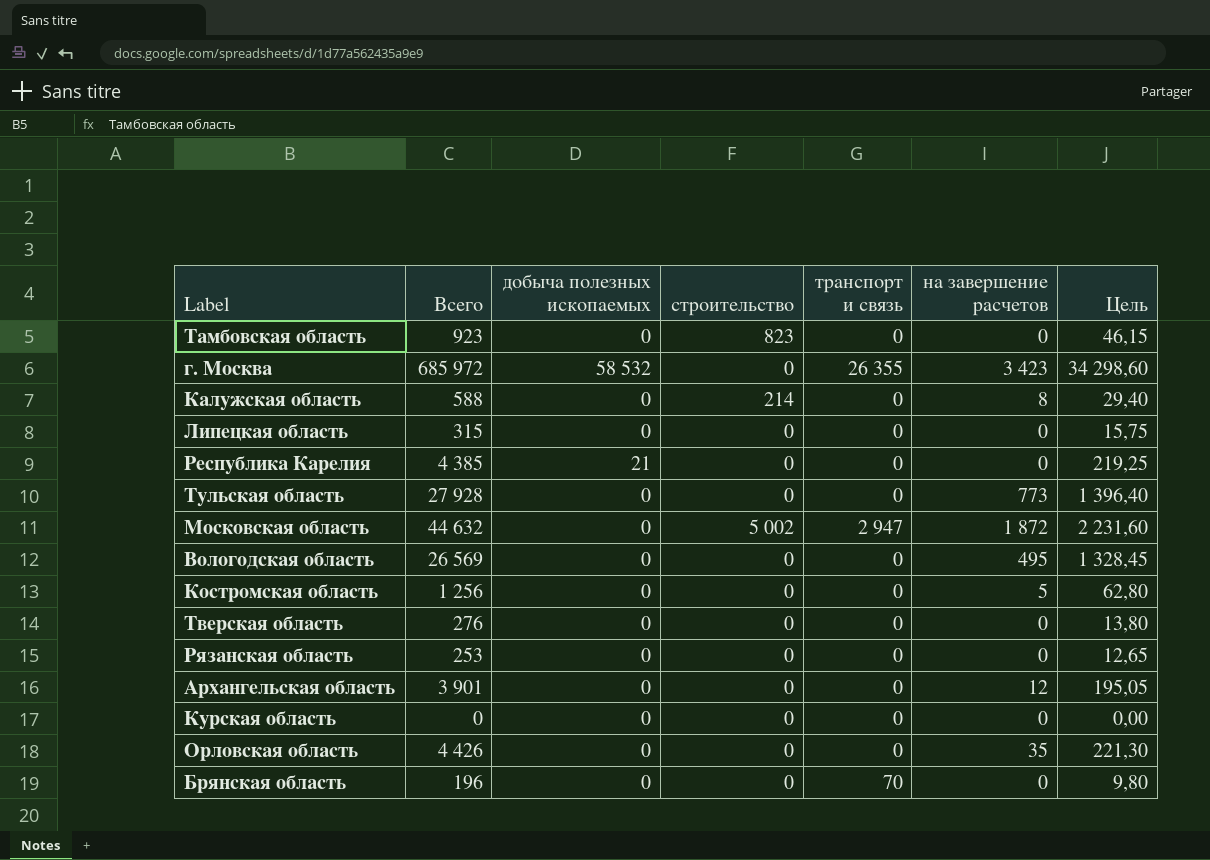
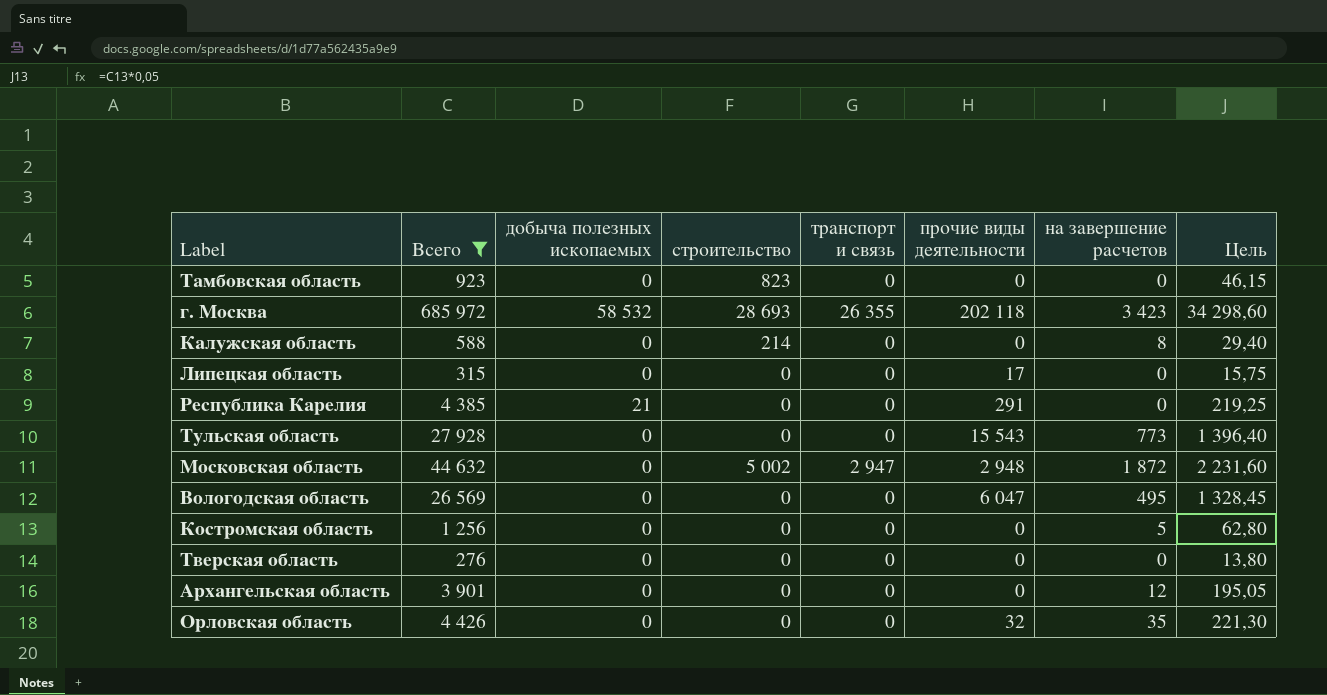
filter: none -> Всего >= 276
column прочие виды деятельности | position: none -> 6
г. Москва | строительство: 0 -> 28 693

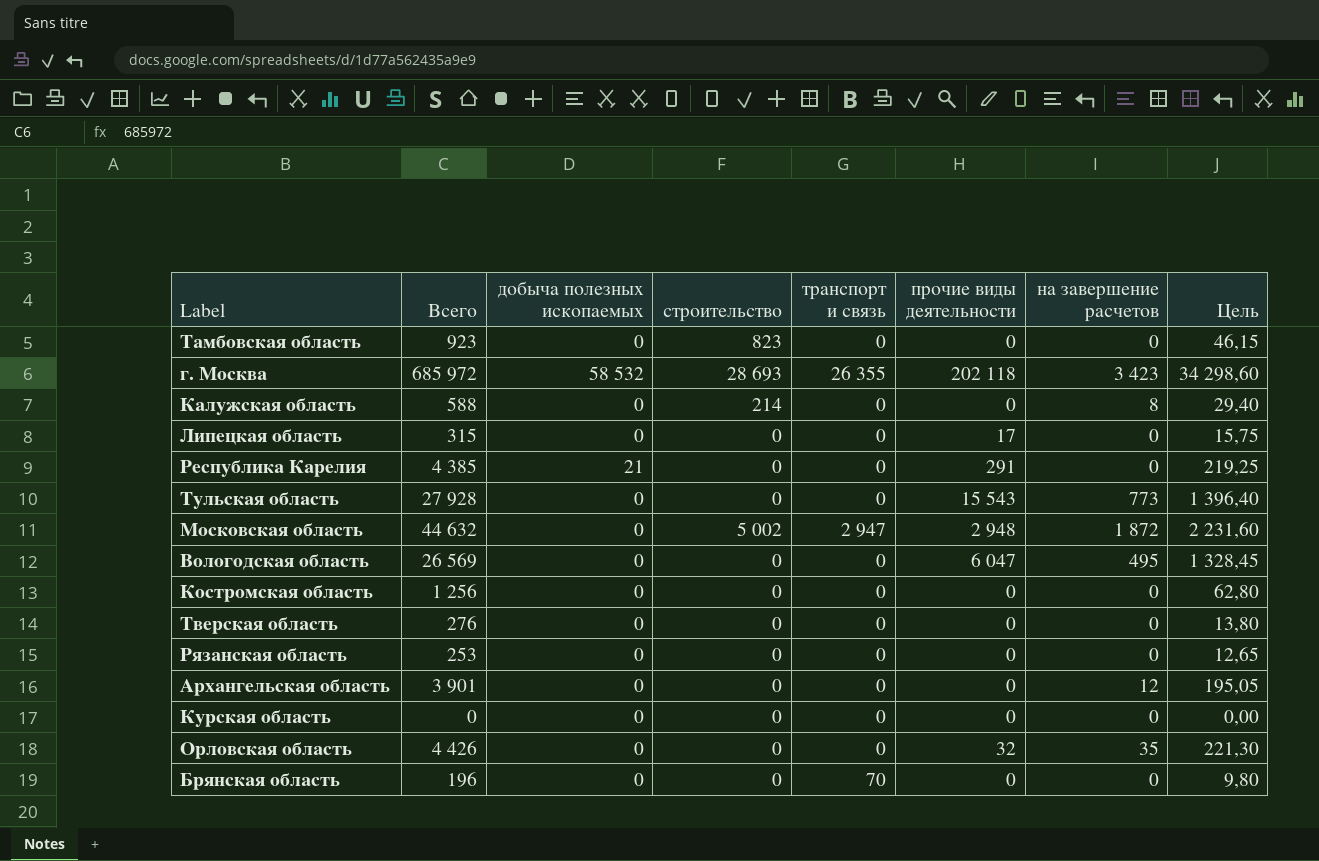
filter: Всего >= 276 -> none
Костромская область | на завершение расчетов: 5 -> 0

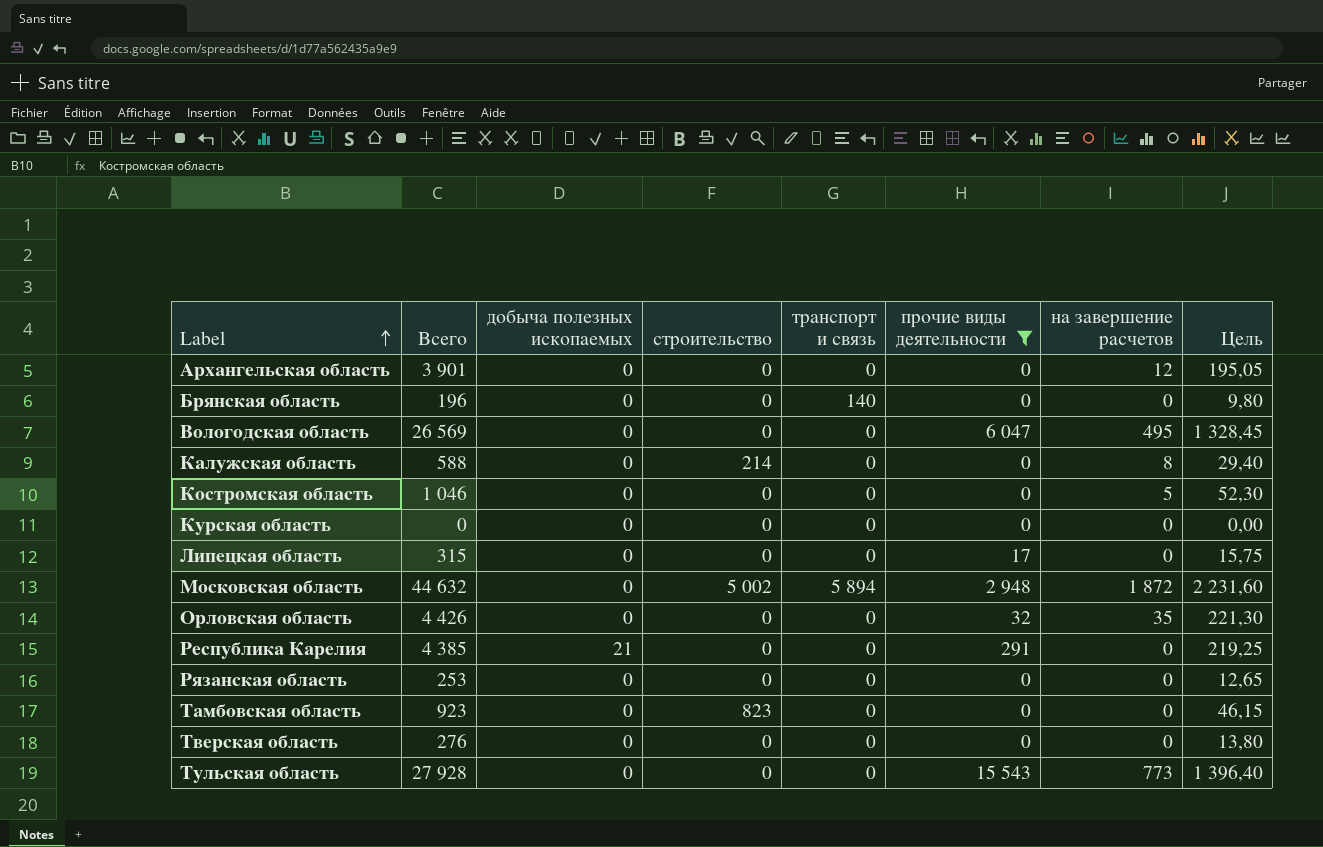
filter: none -> прочие виды деятельности != 202 118
row order: none -> Label ascending
Брянская область | транспорт и связь: 70 -> 140
Костромская область | Всего: 1 256 -> 1 046
Костромская область | на завершение расчетов: 0 -> 5
Костромская область | Цель: 62,80 -> 52,30
Московская область | транспорт и связь: 2 947 -> 5 894

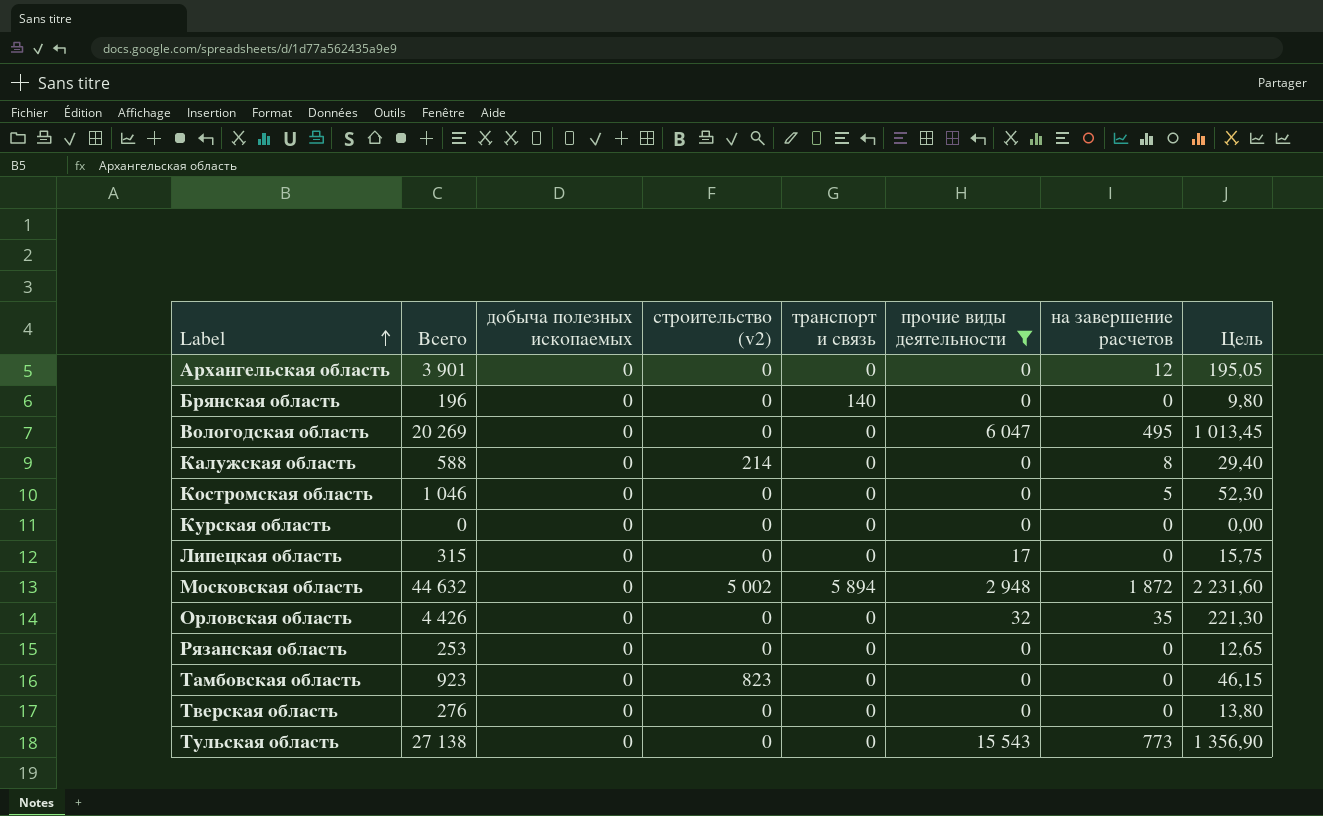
column name: строительство -> строительство (v2)
row Республика Карелия: 4 385 | 21 | 0 | 0 | 291 | 0 | 219,25 -> none
Вологодская область | Всего: 26 569 -> 20 269
Вологодская область | Цель: 1 328,45 -> 1 013,45
Тульская область | Всего: 27 928 -> 27 138
Тульская область | Цель: 1 396,40 -> 1 356,90

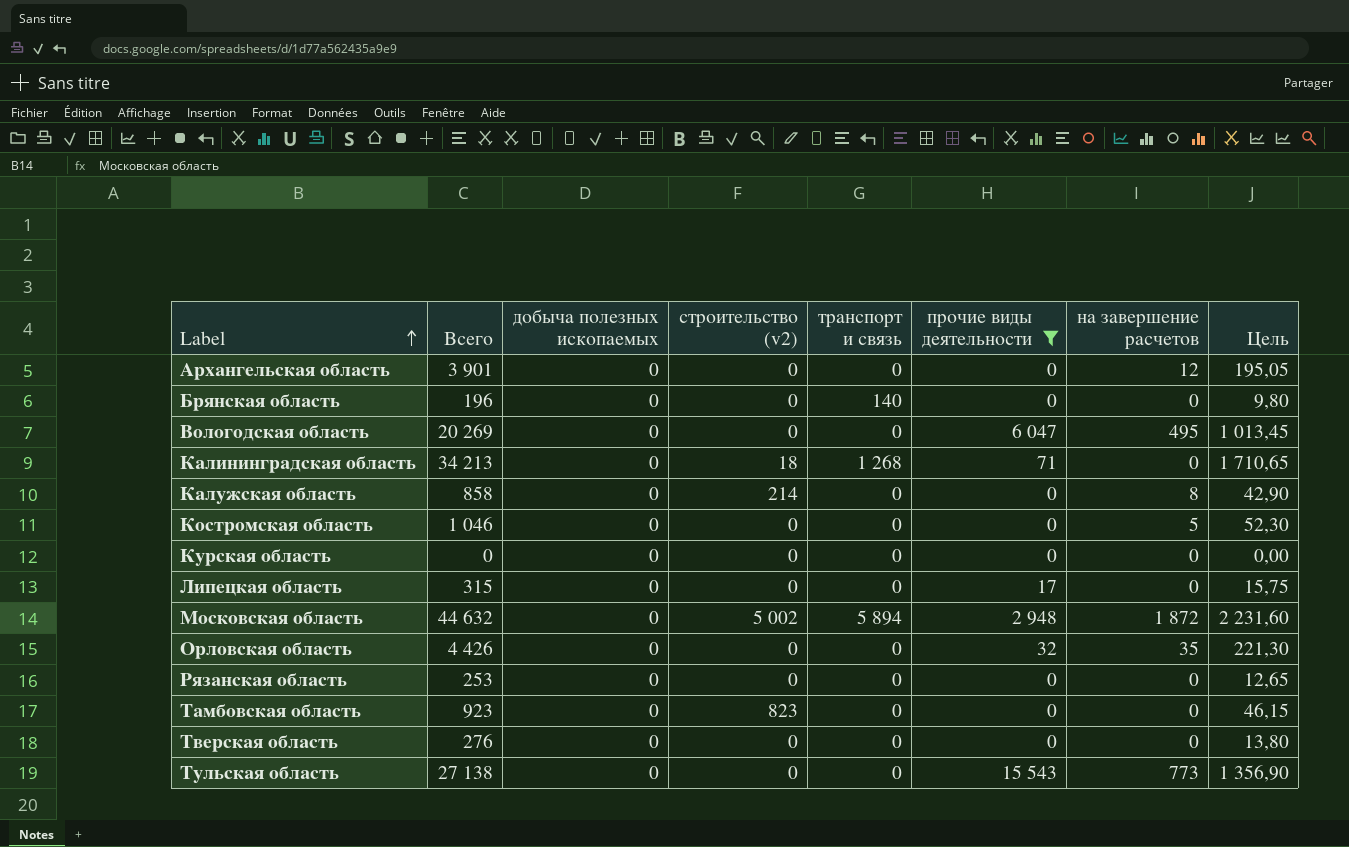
row Калининградская область: none -> 34 213 | 0 | 18 | 1 268 | 71 | 0 | 1 710,65
Калужская область | Всего: 588 -> 858
Калужская область | Цель: 29,40 -> 42,90

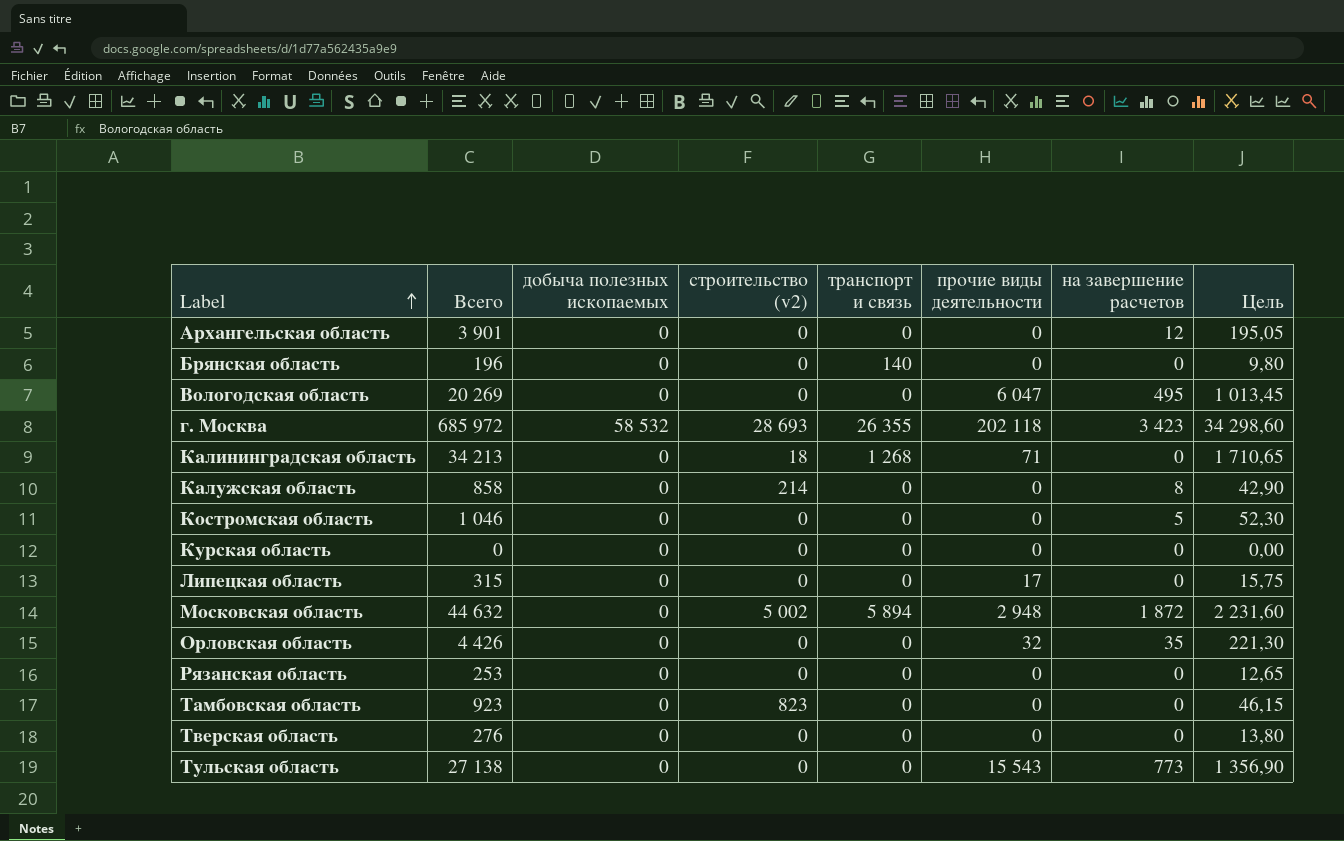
filter: прочие виды деятельности != 202 118 -> none

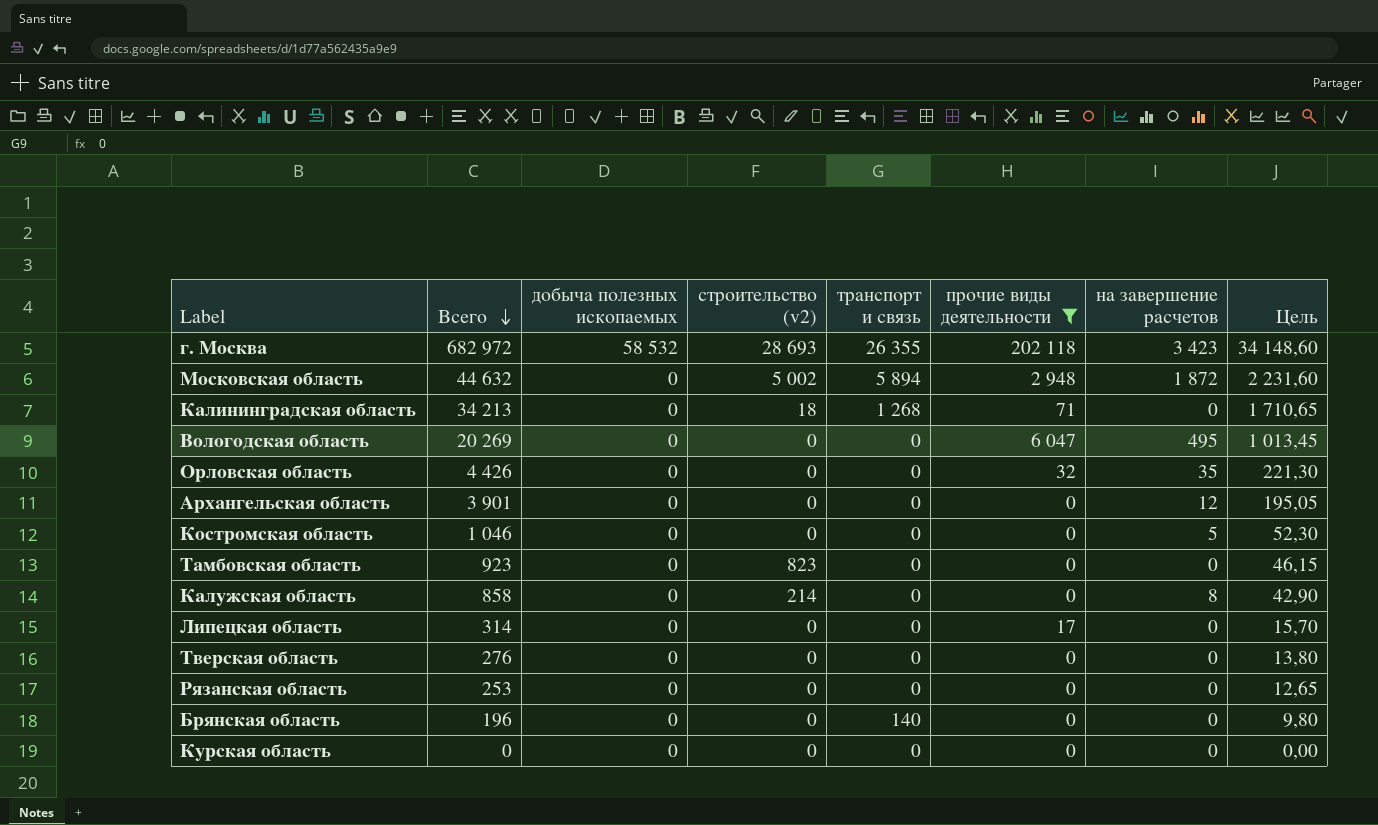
filter: none -> прочие виды деятельности != 15 543
row order: Label ascending -> Всего descending
г. Москва | Всего: 685 972 -> 682 972
г. Москва | Цель: 34 298,60 -> 34 148,60
Липецкая область | Всего: 315 -> 314
Липецкая область | Цель: 15,75 -> 15,70

